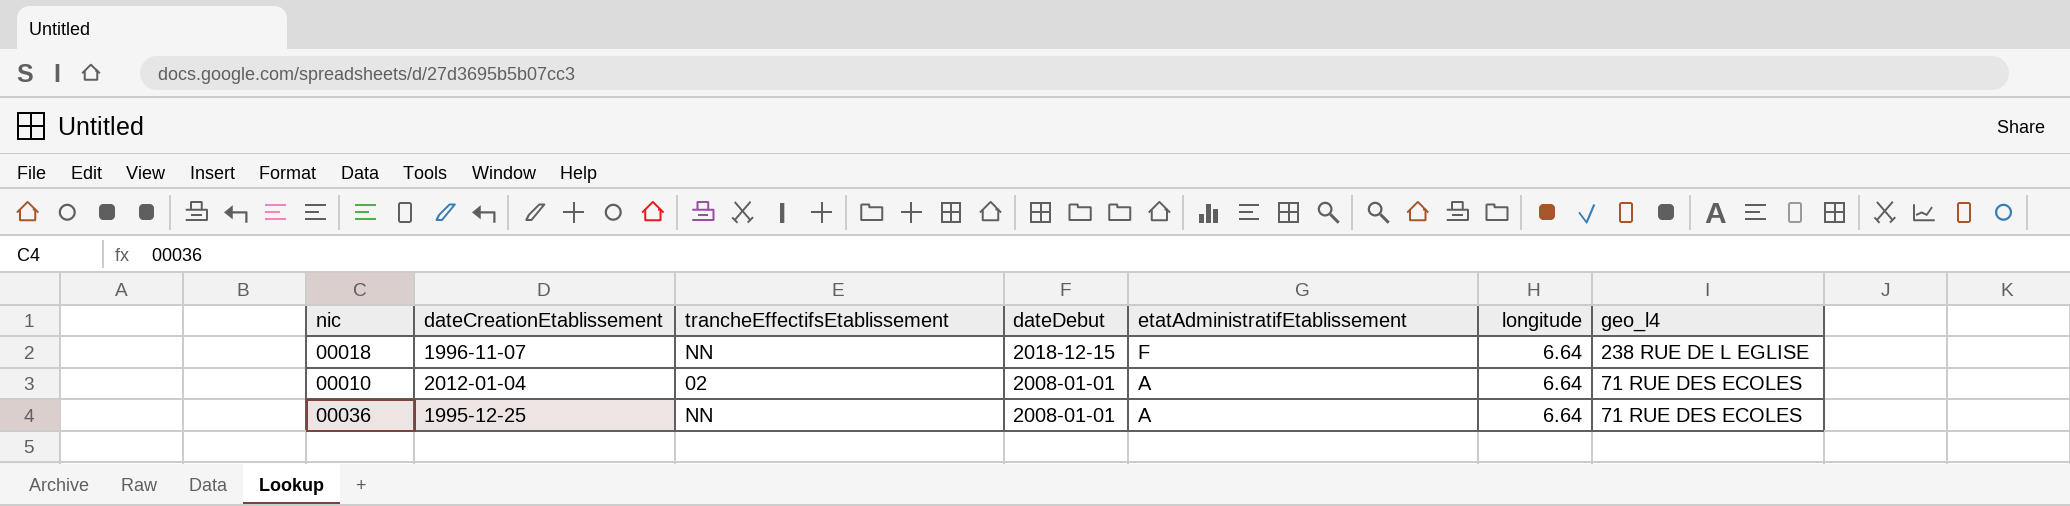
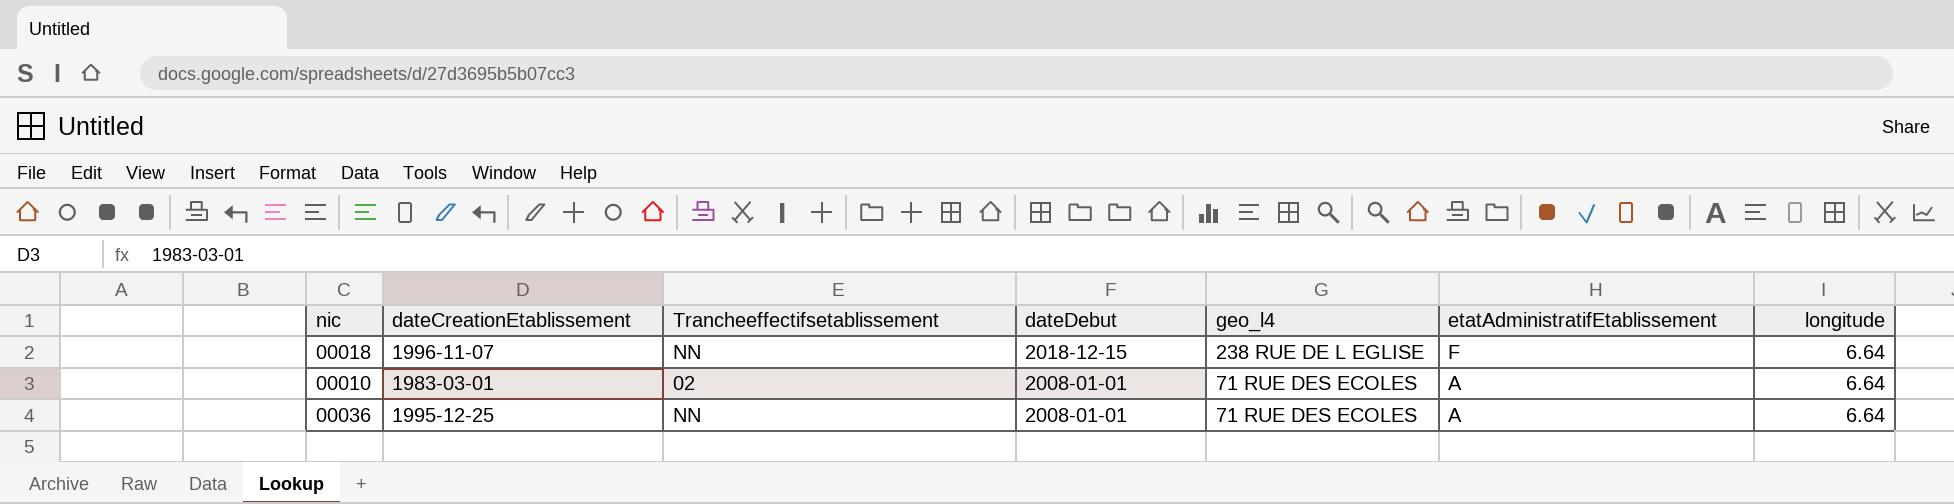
column name: trancheEffectifsEtablissement -> Trancheeffectifsetablissement
column geo_l4 | position: 7 -> 5
00010 | dateCreationEtablissement: 2012-01-04 -> 1983-03-01

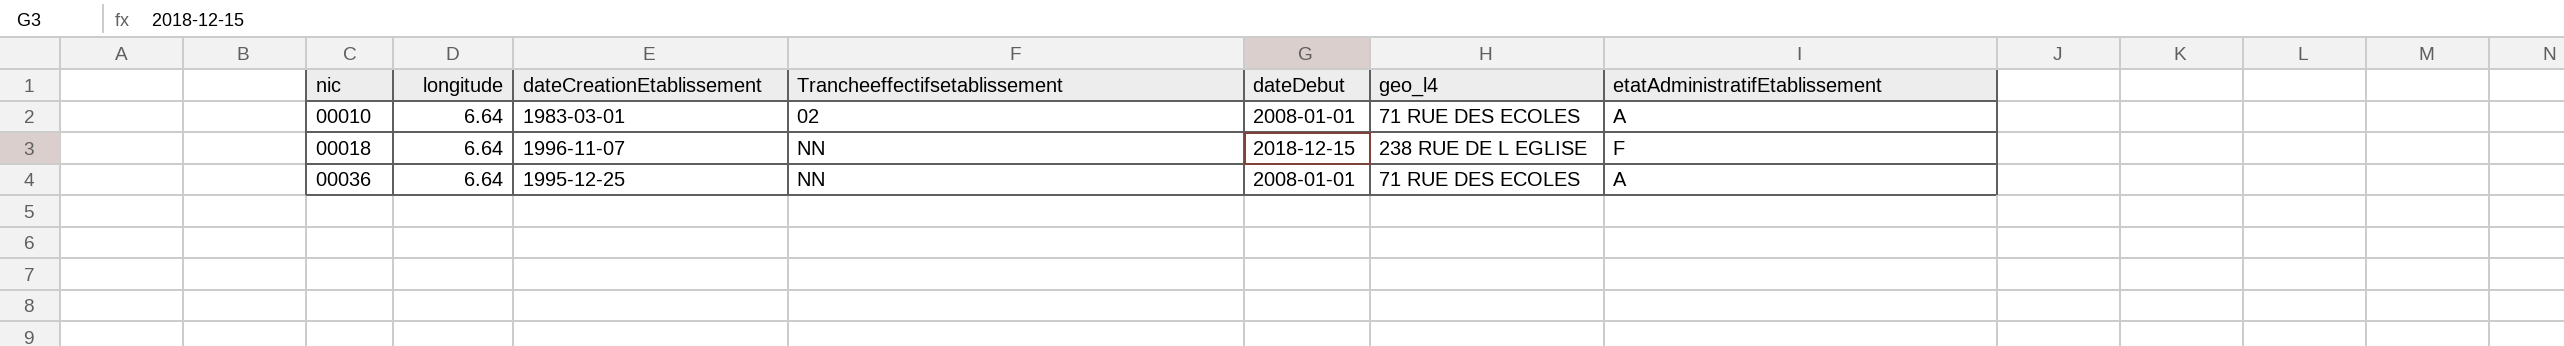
row order: dateDebut descending -> nic ascending
column longitude | position: 7 -> 2

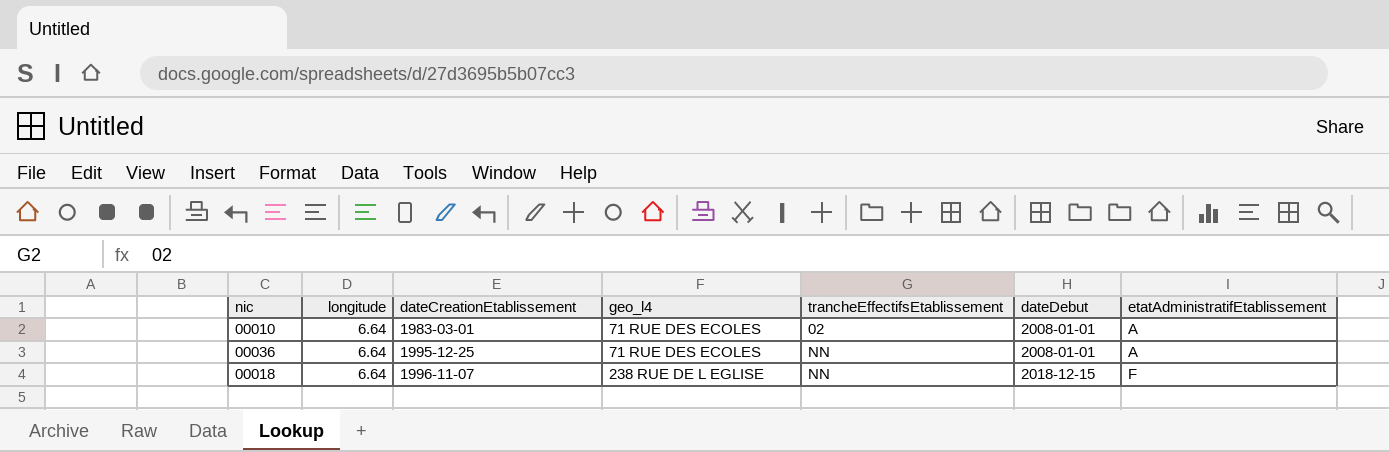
row order: nic ascending -> dateCreationEtablissement ascending
column geo_l4 | position: 6 -> 4
column name: Trancheeffectifsetablissement -> trancheEffectifsEtablissement

